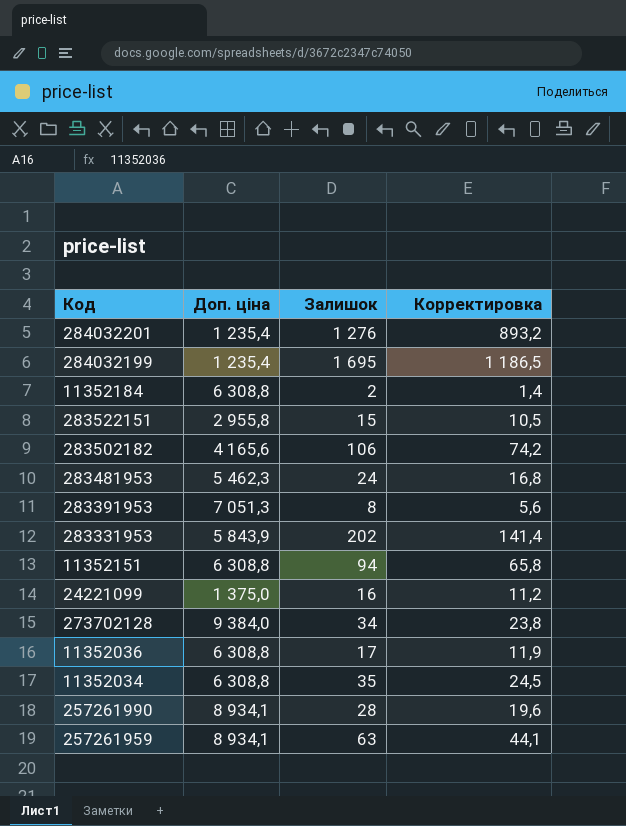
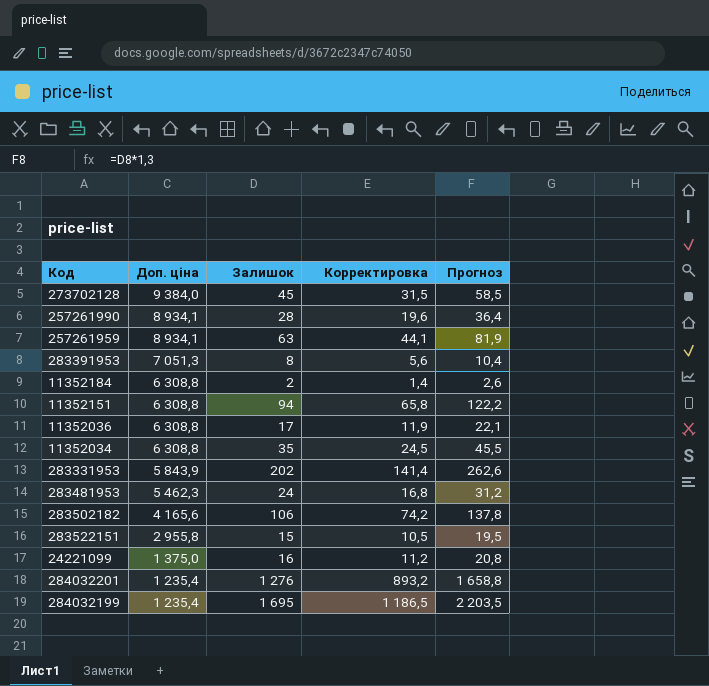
row order: none -> Доп. ціна descending
column Прогноз | formula: none -> [Залишок] * 1,3
273702128 | Залишок: 34 -> 45
273702128 | Корректировка: 23,8 -> 31,5

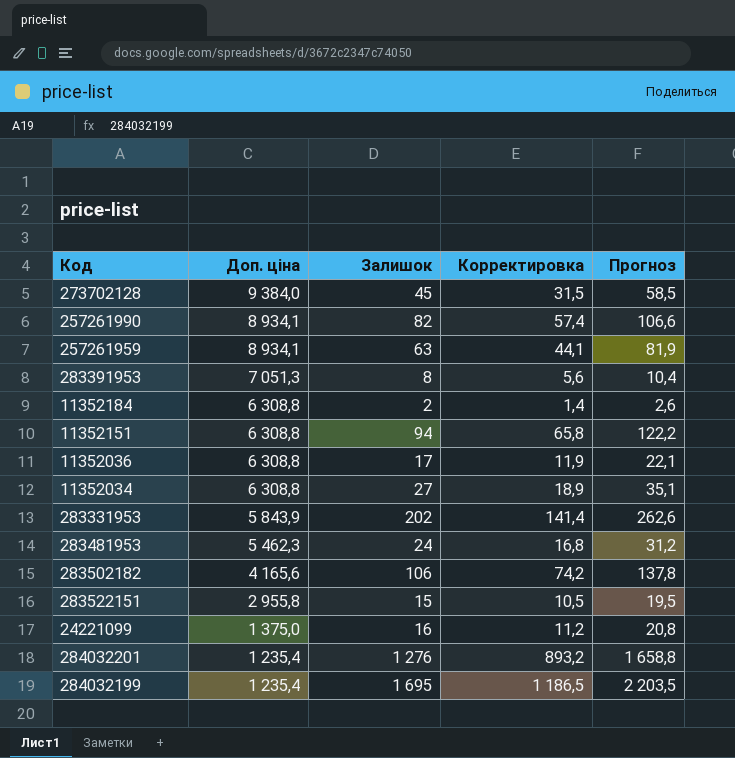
257261990 | Залишок: 28 -> 82
257261990 | Корректировка: 19,6 -> 57,4
257261990 | Прогноз: 36,4 -> 106,6
11352034 | Залишок: 35 -> 27
11352034 | Корректировка: 24,5 -> 18,9
11352034 | Прогноз: 45,5 -> 35,1

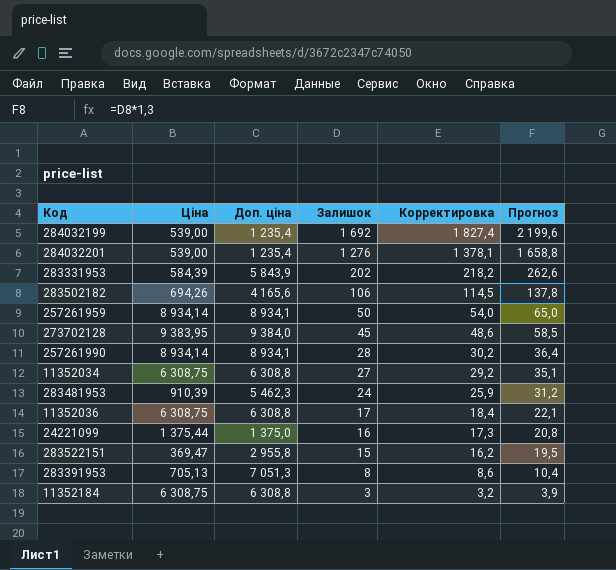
row order: Доп. ціна descending -> Залишок descending
column Ціна | position: none -> 2
column Корректировка | formula: [Залишок] * 0,7 -> [Залишок] * 1,08
row 11352151: 6 308,8 | 94 | 65,8 | 122,2 -> none
284032199 | Залишок: 1 695 -> 1 692
284032199 | Прогноз: 2 203,5 -> 2 199,6
257261959 | Залишок: 63 -> 50
257261959 | Прогноз: 81,9 -> 65,0
257261990 | Залишок: 82 -> 28
257261990 | Прогноз: 106,6 -> 36,4
11352184 | Залишок: 2 -> 3
11352184 | Прогноз: 2,6 -> 3,9

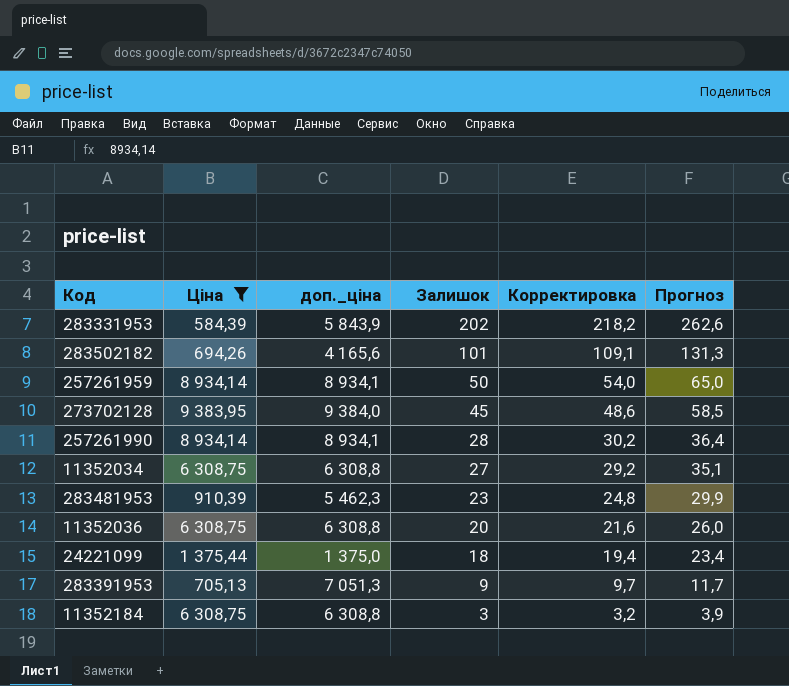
filter: none -> Ціна >= 584,39
column name: Доп. ціна -> доп._ціна
283502182 | Залишок: 106 -> 101
283502182 | Корректировка: 114,5 -> 109,1
283502182 | Прогноз: 137,8 -> 131,3
283481953 | Залишок: 24 -> 23
283481953 | Корректировка: 25,9 -> 24,8
283481953 | Прогноз: 31,2 -> 29,9
11352036 | Залишок: 17 -> 20
11352036 | Корректировка: 18,4 -> 21,6
11352036 | Прогноз: 22,1 -> 26,0
24221099 | Залишок: 16 -> 18
24221099 | Корректировка: 17,3 -> 19,4
24221099 | Прогноз: 20,8 -> 23,4
283391953 | Залишок: 8 -> 9
283391953 | Корректировка: 8,6 -> 9,7
283391953 | Прогноз: 10,4 -> 11,7

